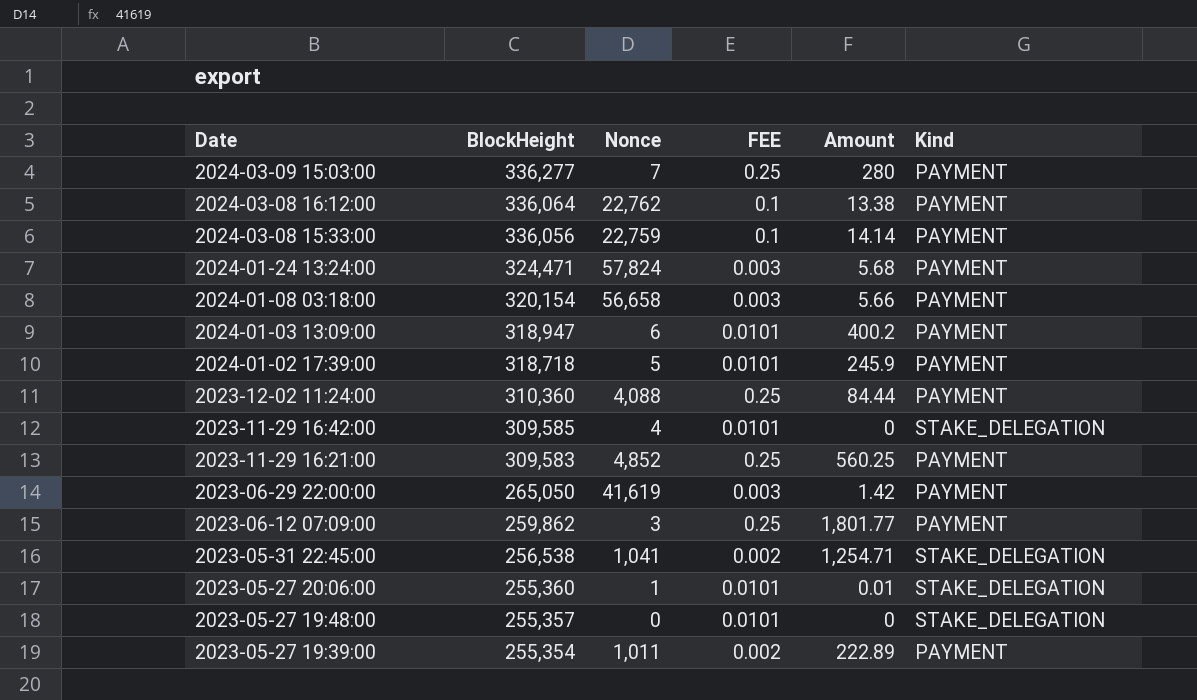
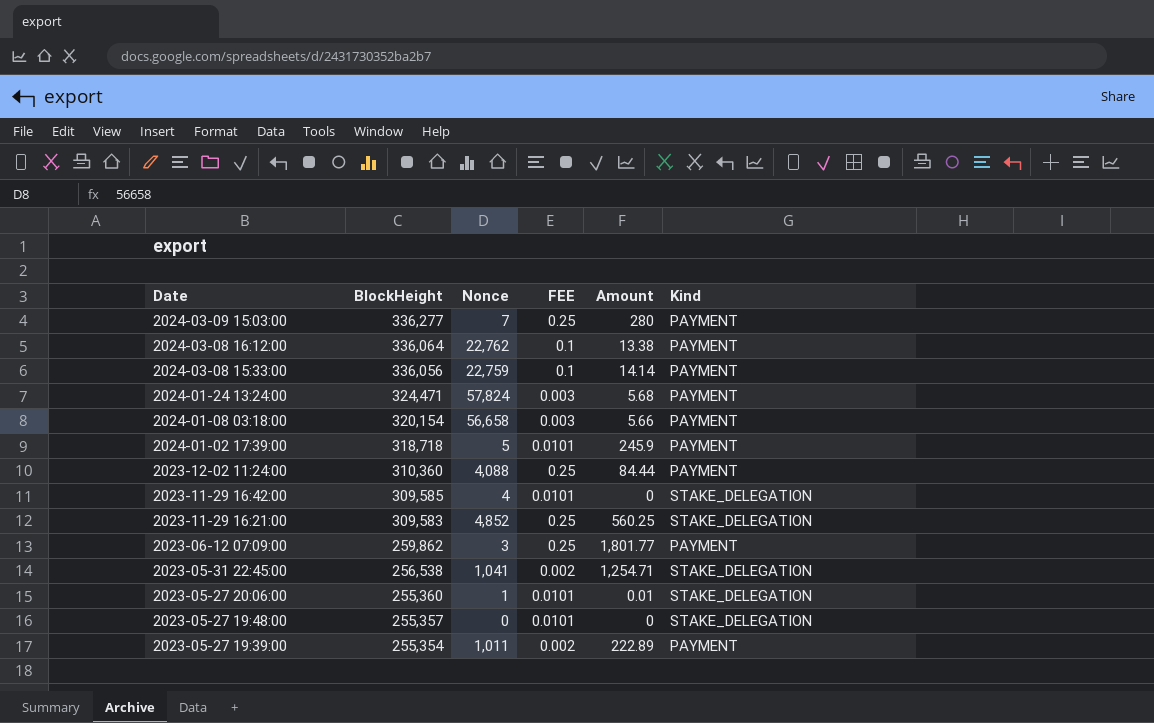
row 2024-01-03 13:09:00: 318,947 | 6 | 0.0101 | 400.2 | PAYMENT -> none
row 2023-06-29 22:00:00: 265,050 | 41,619 | 0.003 | 1.42 | PAYMENT -> none
2023-11-29 16:21:00 | Kind: PAYMENT -> STAKE_DELEGATION

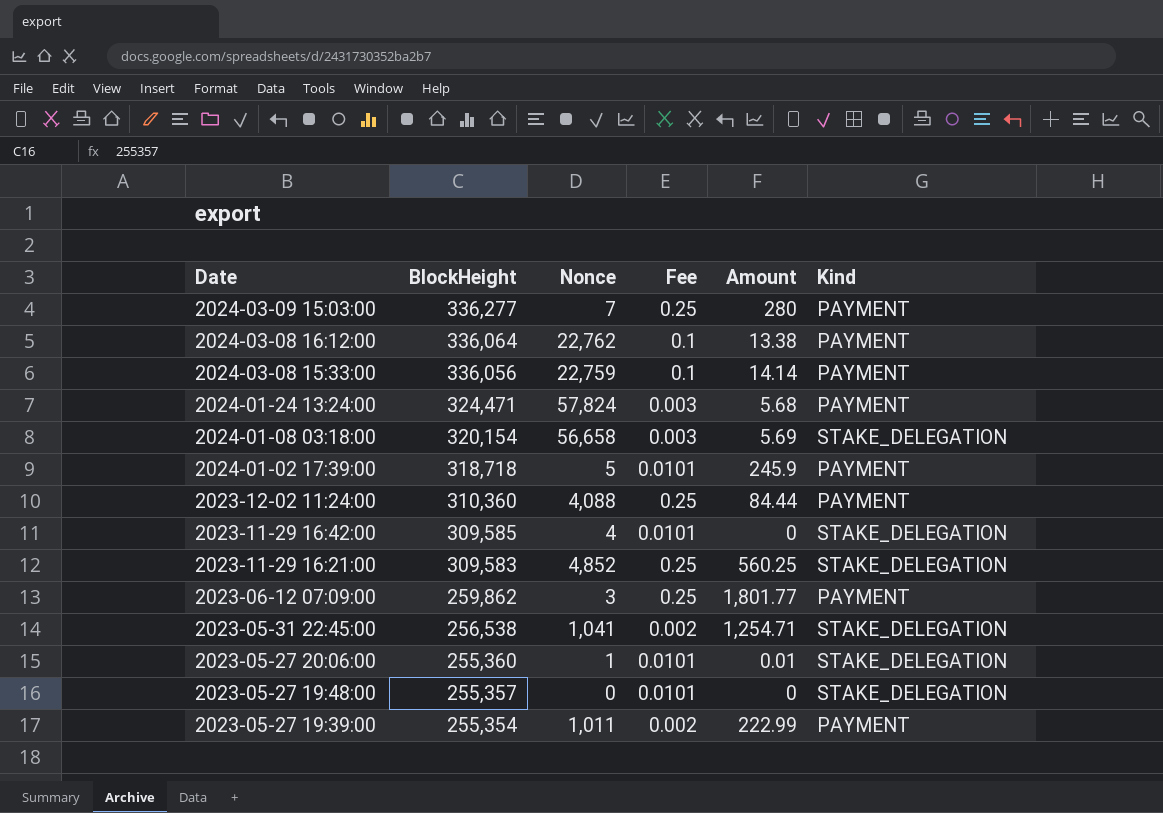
column name: FEE -> Fee
2024-01-08 03:18:00 | Amount: 5.66 -> 5.69
2024-01-08 03:18:00 | Kind: PAYMENT -> STAKE_DELEGATION
2023-05-27 19:39:00 | Amount: 222.89 -> 222.99

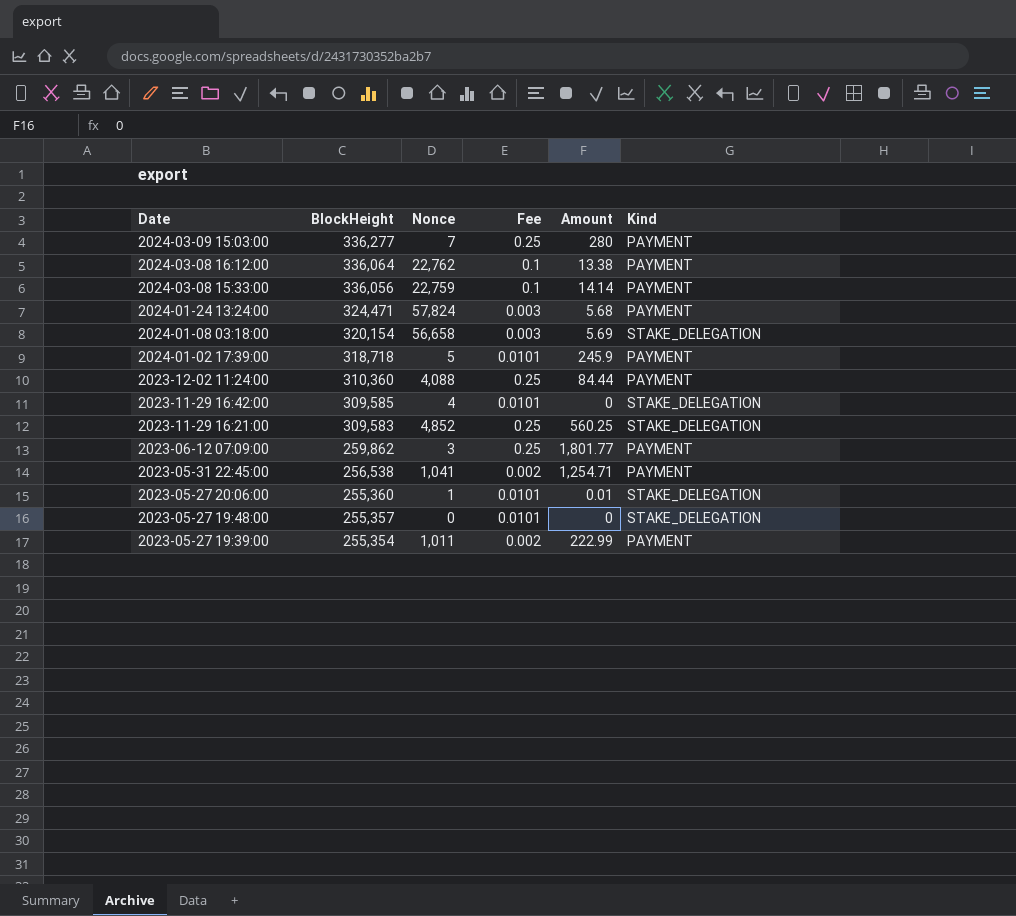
2023-05-31 22:45:00 | Kind: STAKE_DELEGATION -> PAYMENT

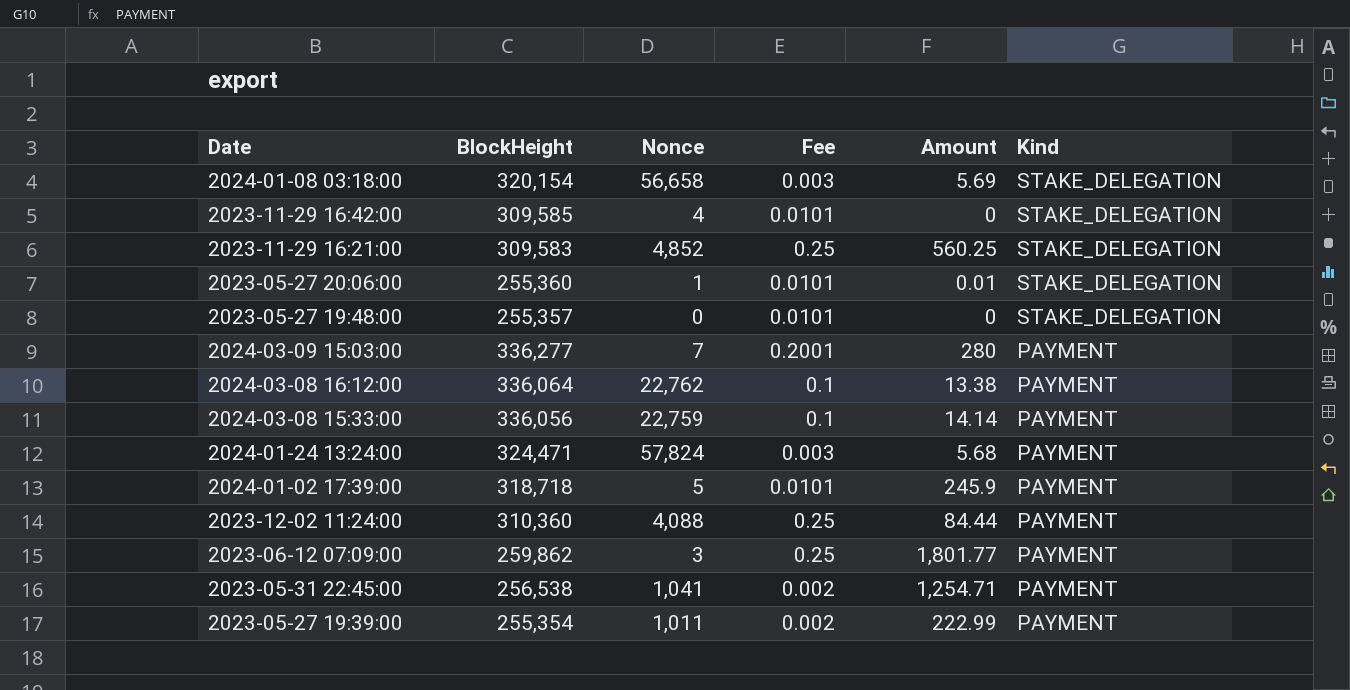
row order: Date descending -> Kind descending
2024-03-09 15:03:00 | Fee: 0.25 -> 0.2001

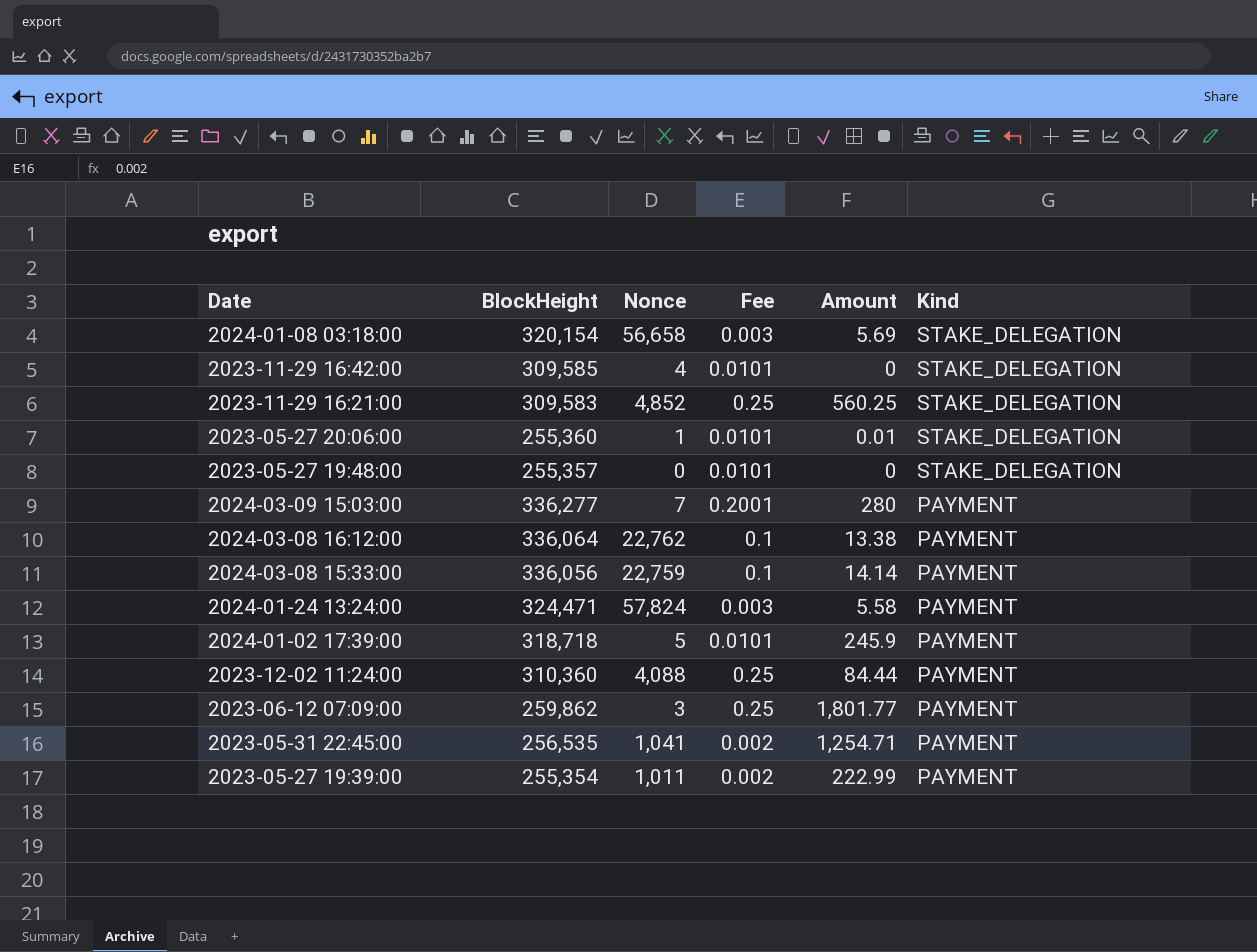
2024-01-24 13:24:00 | Amount: 5.68 -> 5.58
2023-05-31 22:45:00 | BlockHeight: 256,538 -> 256,535

